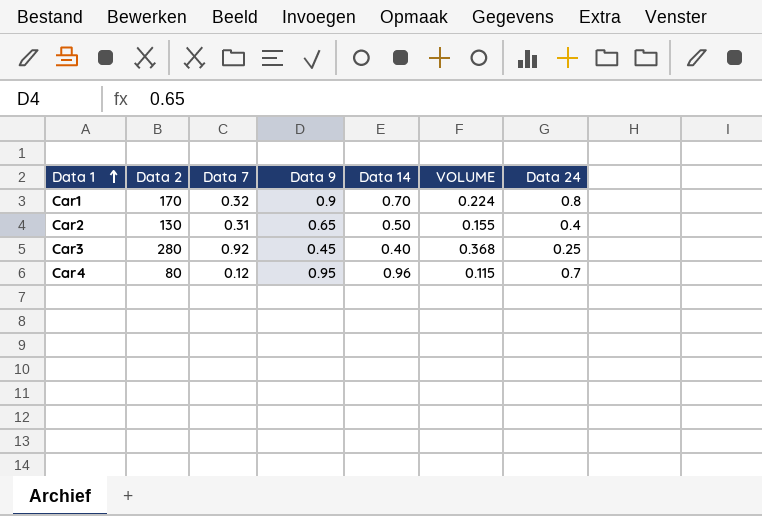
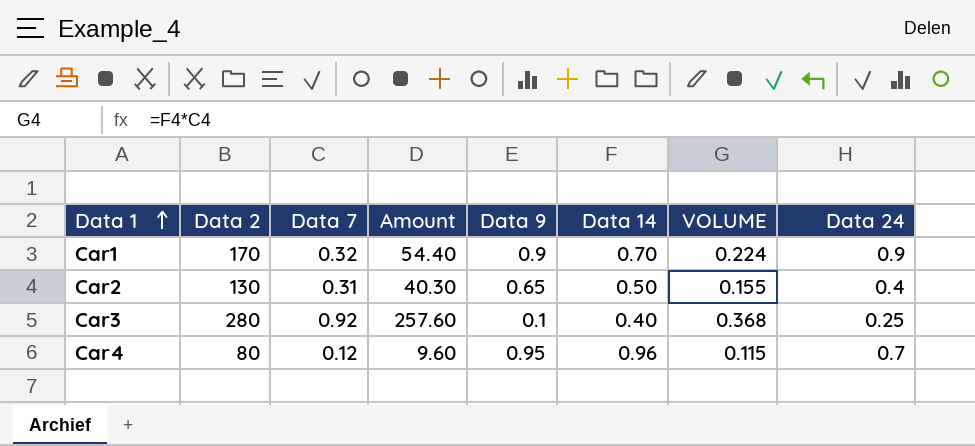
column Amount | formula: none -> [Data 2] * [Data 7]
Car1 | Data 24: 0.8 -> 0.9
Car3 | Data 9: 0.45 -> 0.1

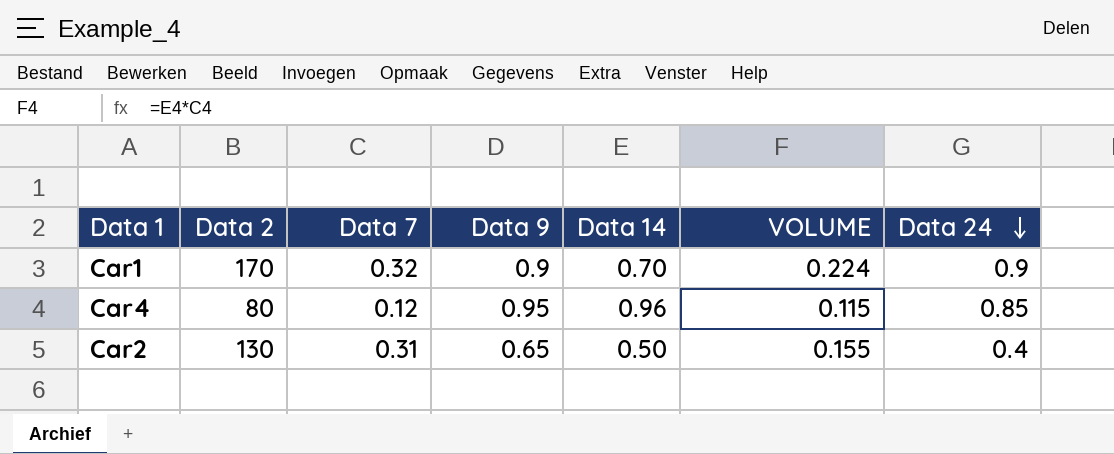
row order: Data 1 ascending -> Data 24 descending
column Amount | formula: [Data 2] * [Data 7] -> none
row Car3: 280 | 0.92 | 257.60 | 0.1 | 0.40 | 0.368 | 0.25 -> none
Car4 | Data 24: 0.7 -> 0.85

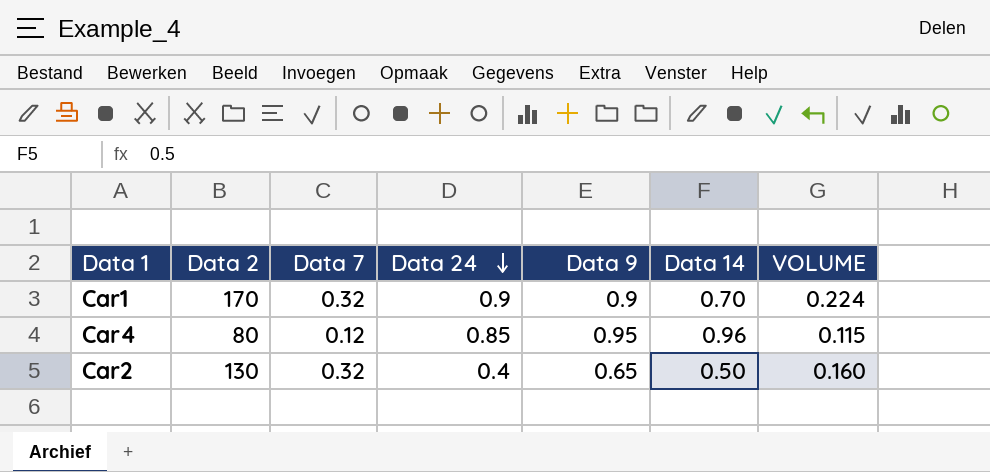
column Data 24 | position: 7 -> 4
Car2 | Data 7: 0.31 -> 0.32
Car2 | VOLUME: 0.155 -> 0.160

